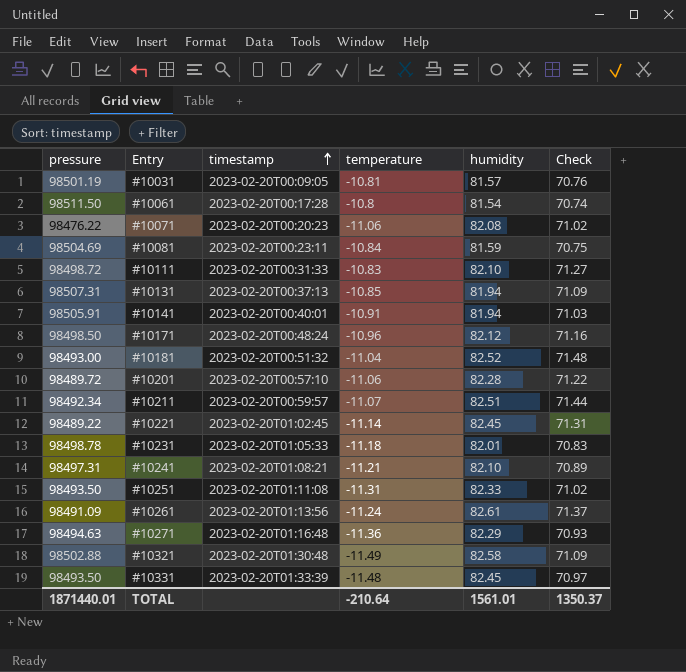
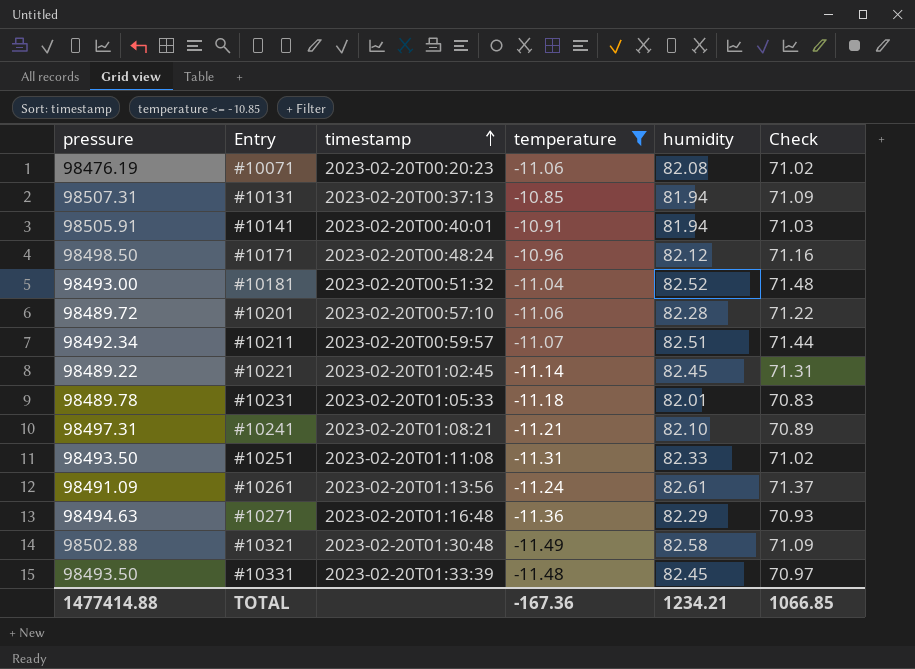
filter: none -> temperature <= -10.85
#10071 | pressure: 98476.22 -> 98476.19
#10231 | pressure: 98498.78 -> 98489.78
TOTAL | pressure: 1871440.01 -> 1477414.88
TOTAL | temperature: -210.64 -> -167.36
TOTAL | humidity: 1561.01 -> 1234.21
TOTAL | Check: 1350.37 -> 1066.85

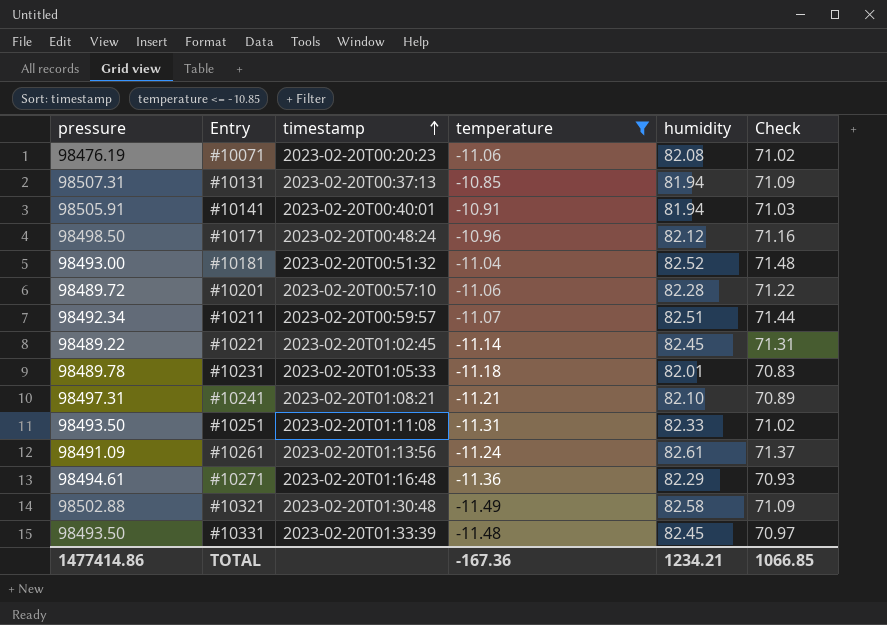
#10271 | pressure: 98494.63 -> 98494.61
TOTAL | pressure: 1477414.88 -> 1477414.86

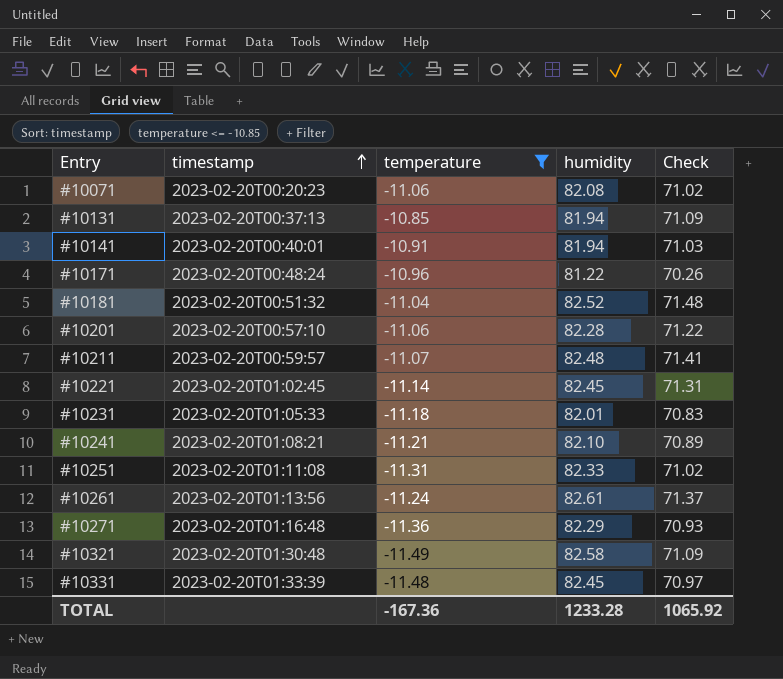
column pressure | position: 1 -> none
#10171 | humidity: 82.12 -> 81.22
#10171 | Check: 71.16 -> 70.26
#10211 | humidity: 82.51 -> 82.48
#10211 | Check: 71.44 -> 71.41
TOTAL | humidity: 1234.21 -> 1233.28
TOTAL | Check: 1066.85 -> 1065.92

